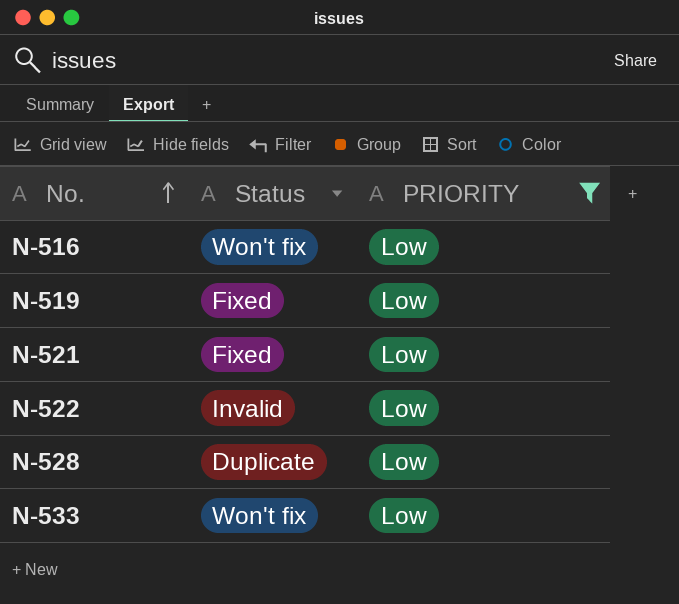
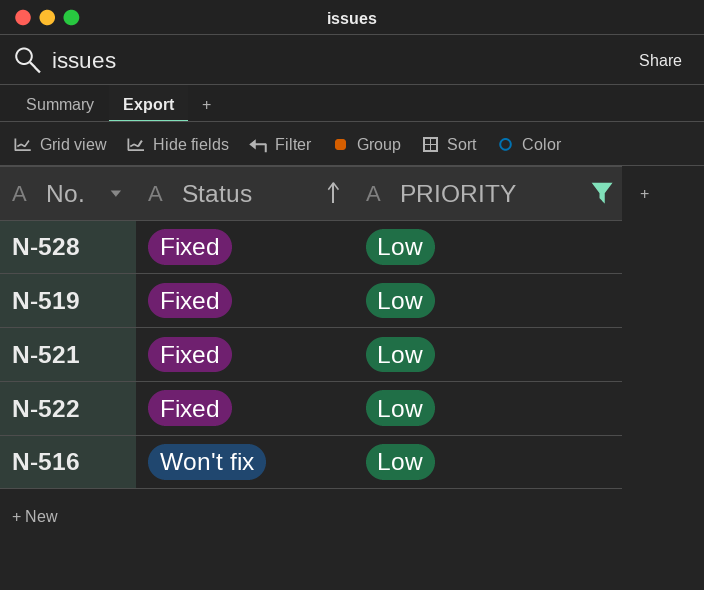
row order: No. ascending -> Status ascending
row N-533: Won't fix | Low -> none
N-528 | Status: Duplicate -> Fixed
N-522 | Status: Invalid -> Fixed

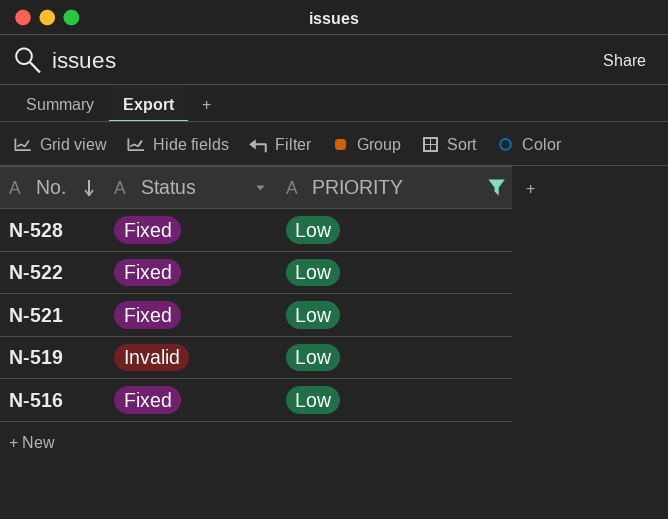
row order: Status ascending -> No. descending
N-519 | Status: Fixed -> Invalid
N-516 | Status: Won't fix -> Fixed

